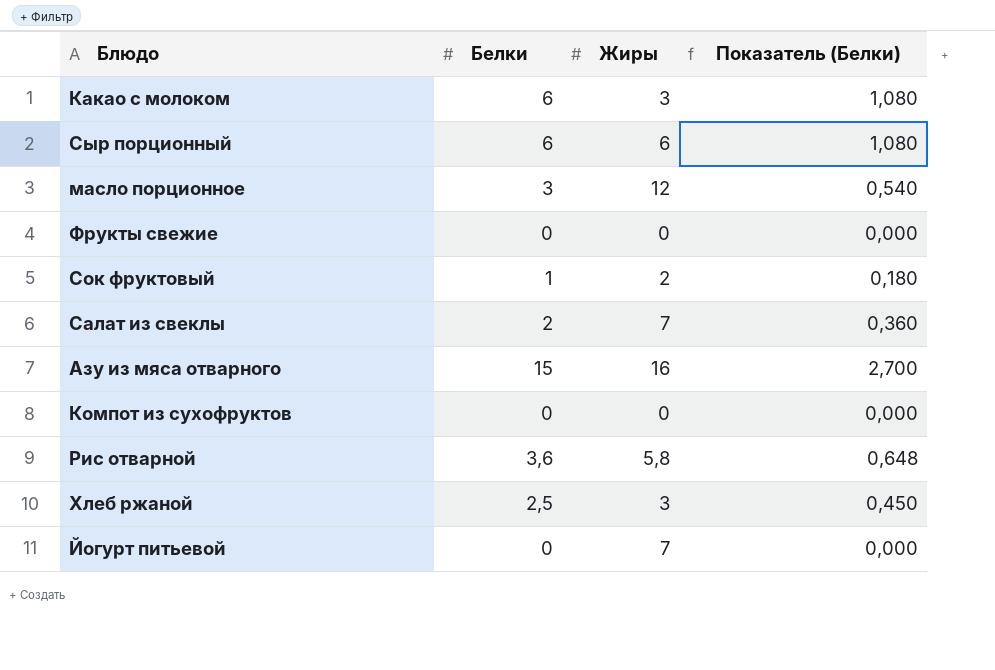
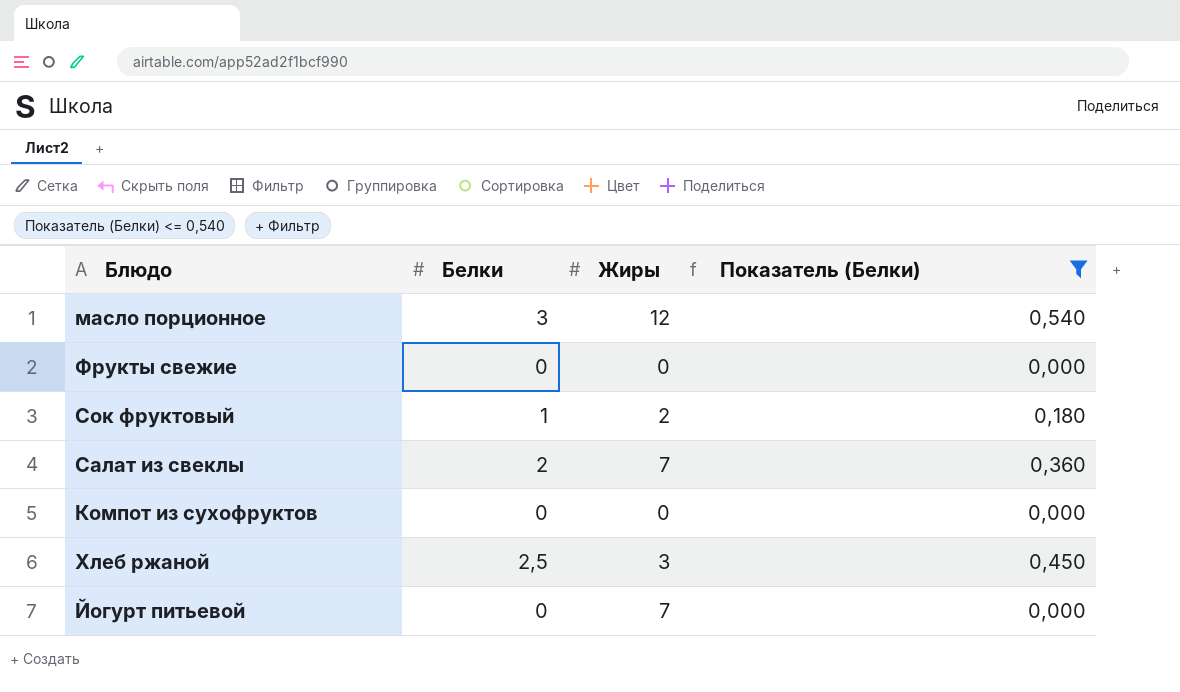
filter: none -> Показатель (Белки) <= 0,540

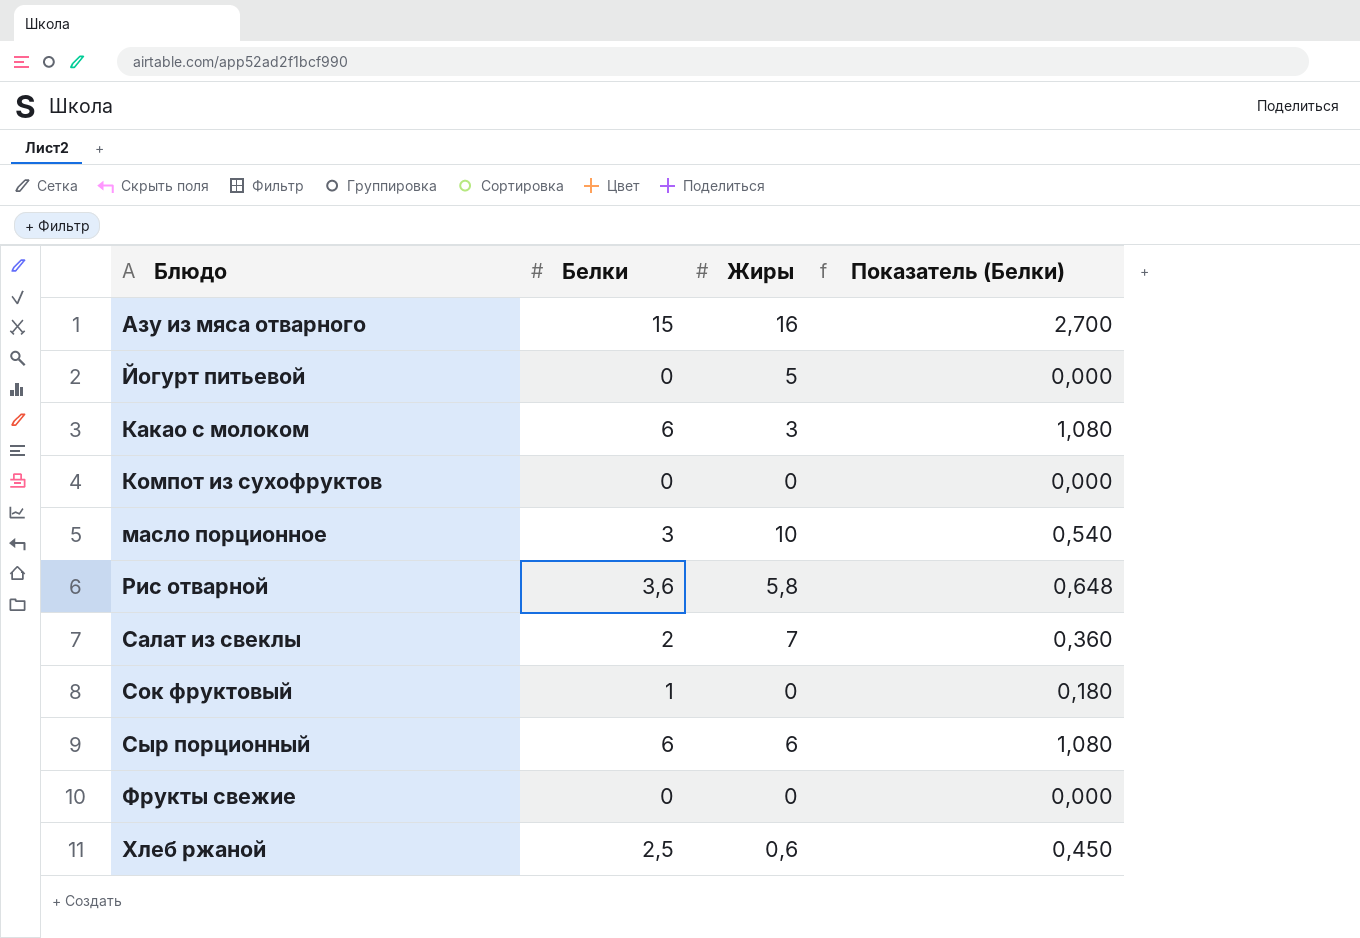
filter: Показатель (Белки) <= 0,540 -> none
row order: none -> Блюдо ascending
Йогурт питьевой | Жиры: 7 -> 5
масло порционное | Жиры: 12 -> 10
Сок фруктовый | Жиры: 2 -> 0
Хлеб ржаной | Жиры: 3 -> 0,6

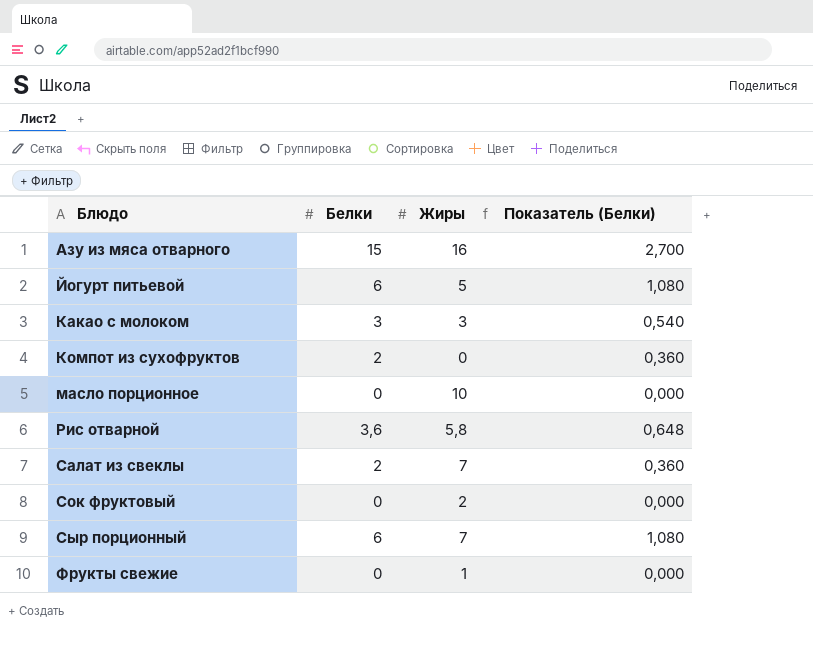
row Хлеб ржаной: 2,5 | 0,6 | 0,450 -> none
Йогурт питьевой | Белки: 0 -> 6
Йогурт питьевой | Показатель (Белки): 0,000 -> 1,080
Какао с молоком | Белки: 6 -> 3
Какао с молоком | Показатель (Белки): 1,080 -> 0,540
Компот из сухофруктов | Белки: 0 -> 2
Компот из сухофруктов | Показатель (Белки): 0,000 -> 0,360
масло порционное | Белки: 3 -> 0
масло порционное | Показатель (Белки): 0,540 -> 0,000
Сок фруктовый | Белки: 1 -> 0
Сок фруктовый | Жиры: 0 -> 2
Сок фруктовый | Показатель (Белки): 0,180 -> 0,000
Сыр порционный | Жиры: 6 -> 7
Фрукты свежие | Жиры: 0 -> 1

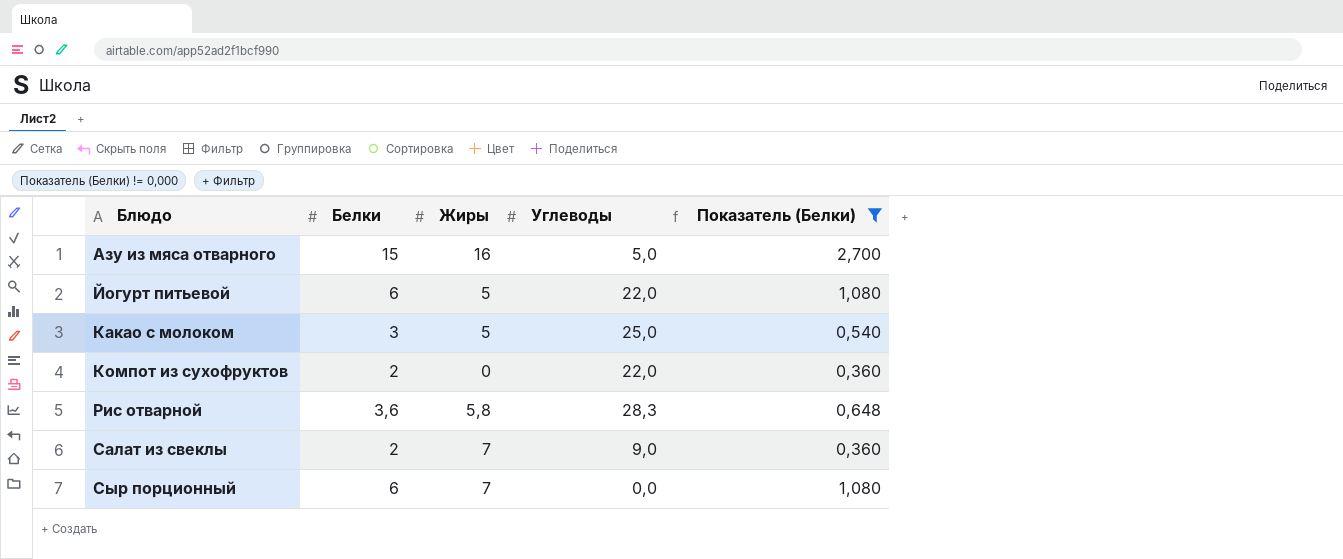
filter: none -> Показатель (Белки) != 0,000
column Углеводы | position: none -> 4
Какао с молоком | Жиры: 3 -> 5

